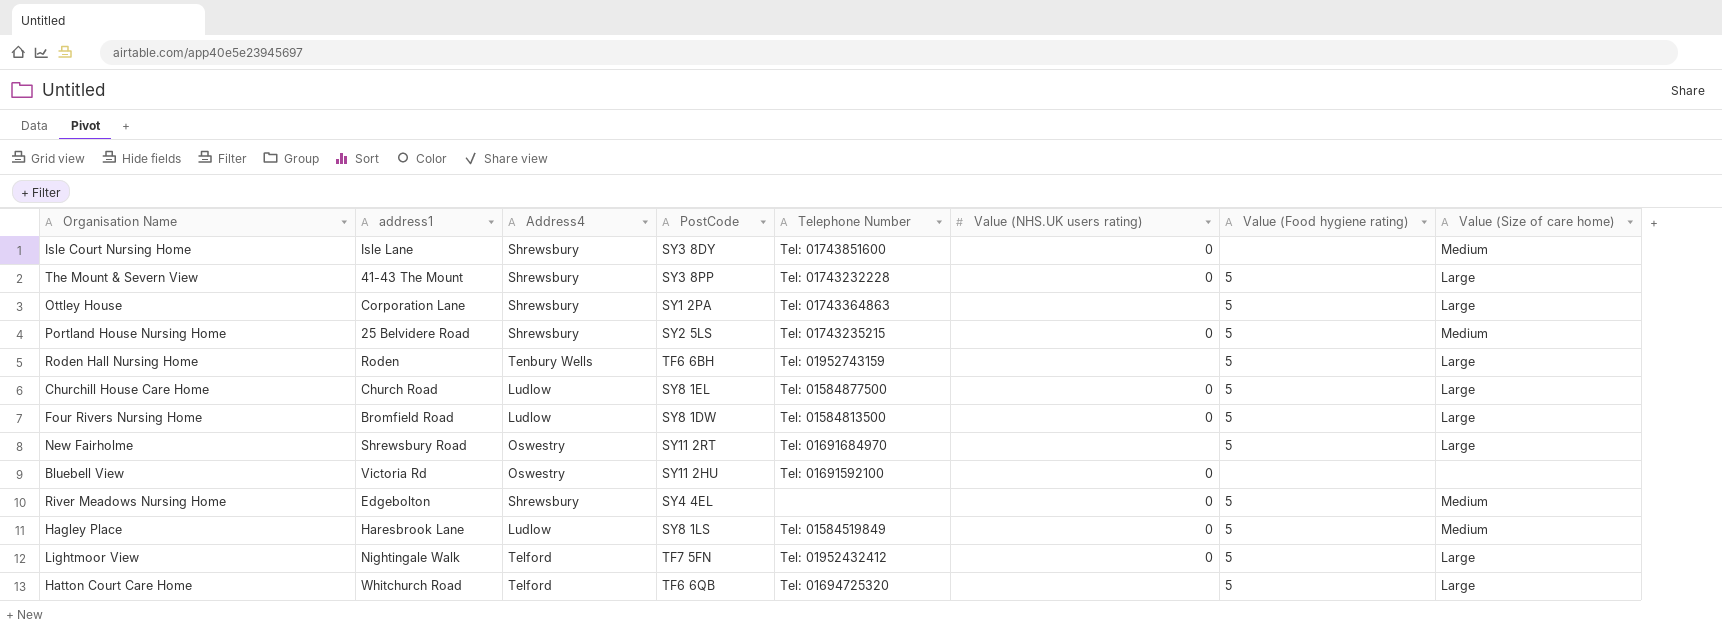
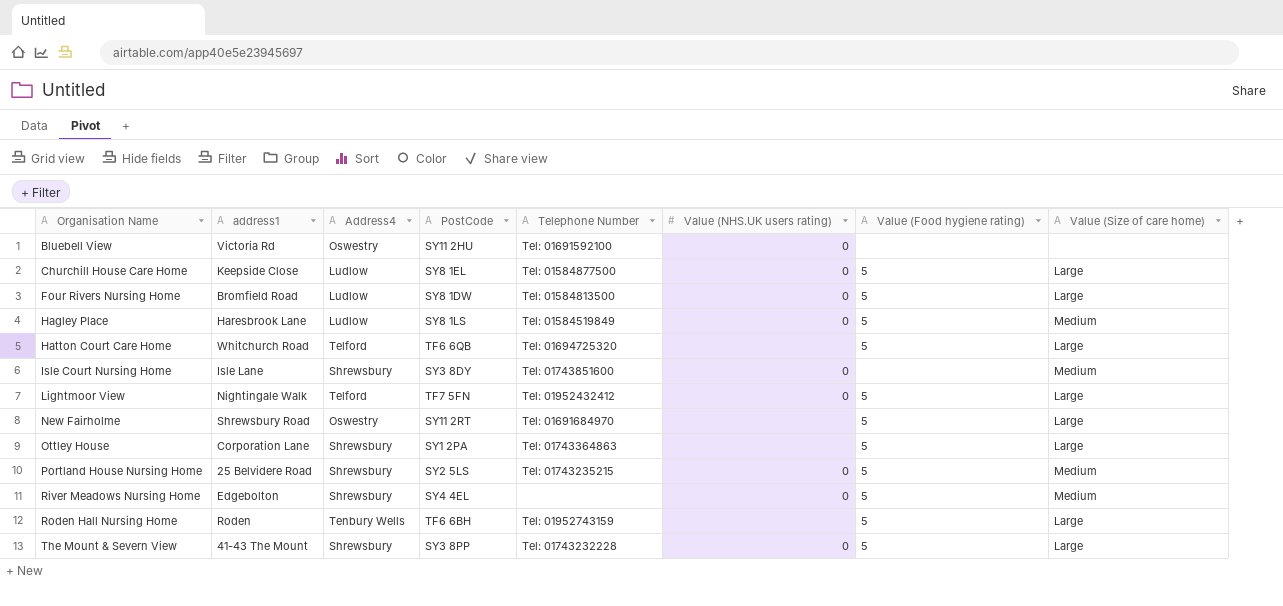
row order: none -> Organisation Name ascending
Churchill House Care Home | address1: Church Road -> Keepside Close

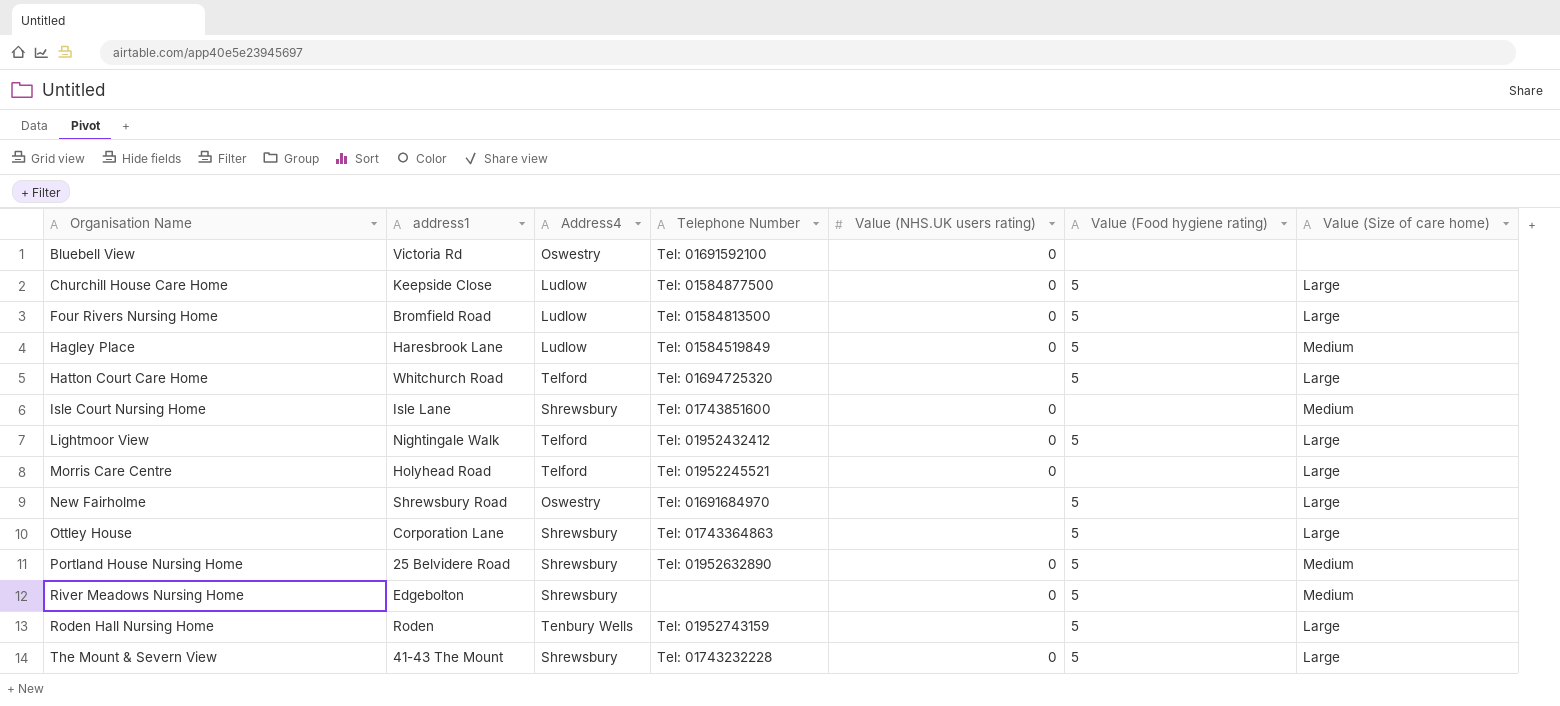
column PostCode | position: 4 -> none
row Morris Care Centre: none -> Holyhead Road | Telford | Tel: 01952245521 | 0 | none | Large
Portland House Nursing Home | Telephone Number: Tel: 01743235215 -> Tel: 01952632890

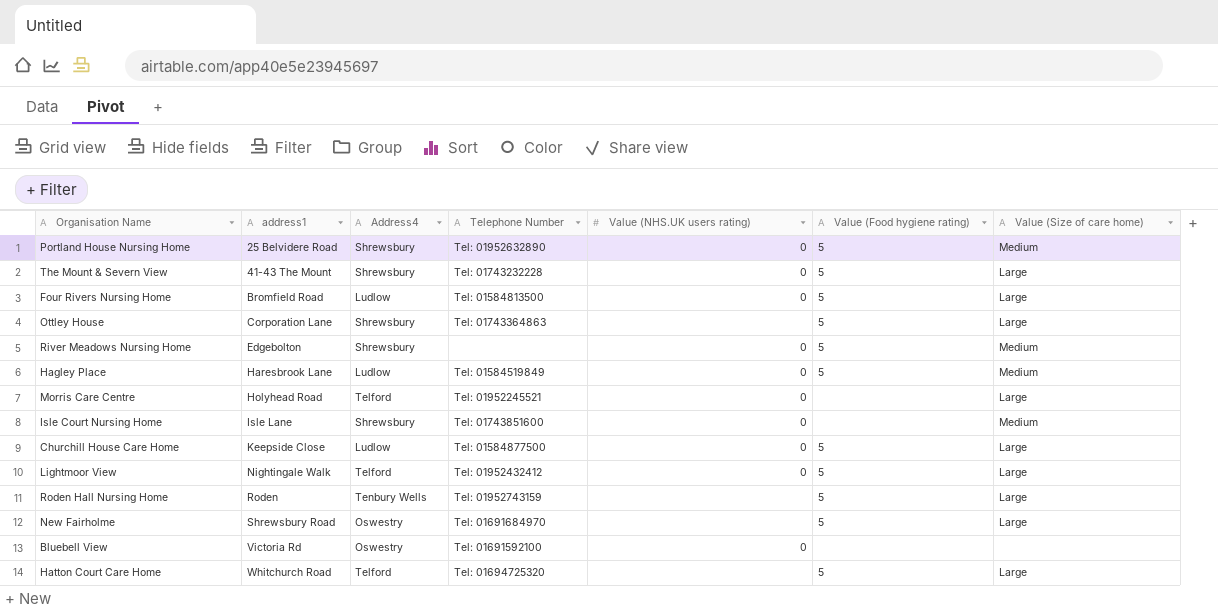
row order: Organisation Name ascending -> address1 ascending

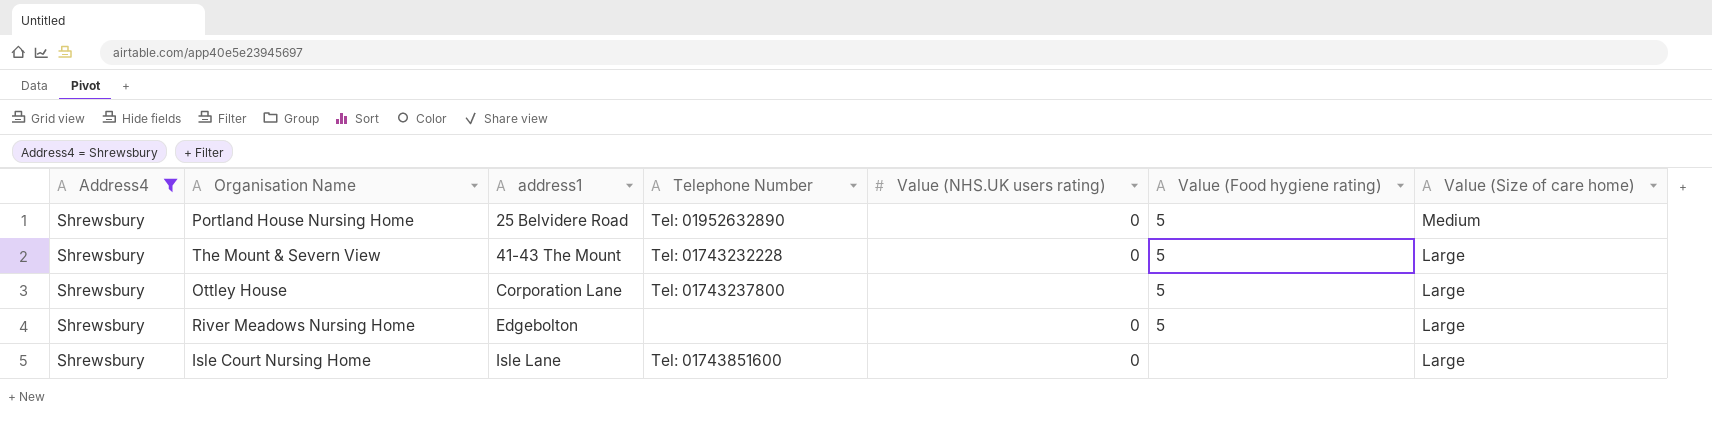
filter: none -> Address4 = Shrewsbury
column Address4 | position: 3 -> 1
Ottley House | Telephone Number: Tel: 01743364863 -> Tel: 01743237800
River Meadows Nursing Home | Value (Size of care home): Medium -> Large
Isle Court Nursing Home | Value (Size of care home): Medium -> Large

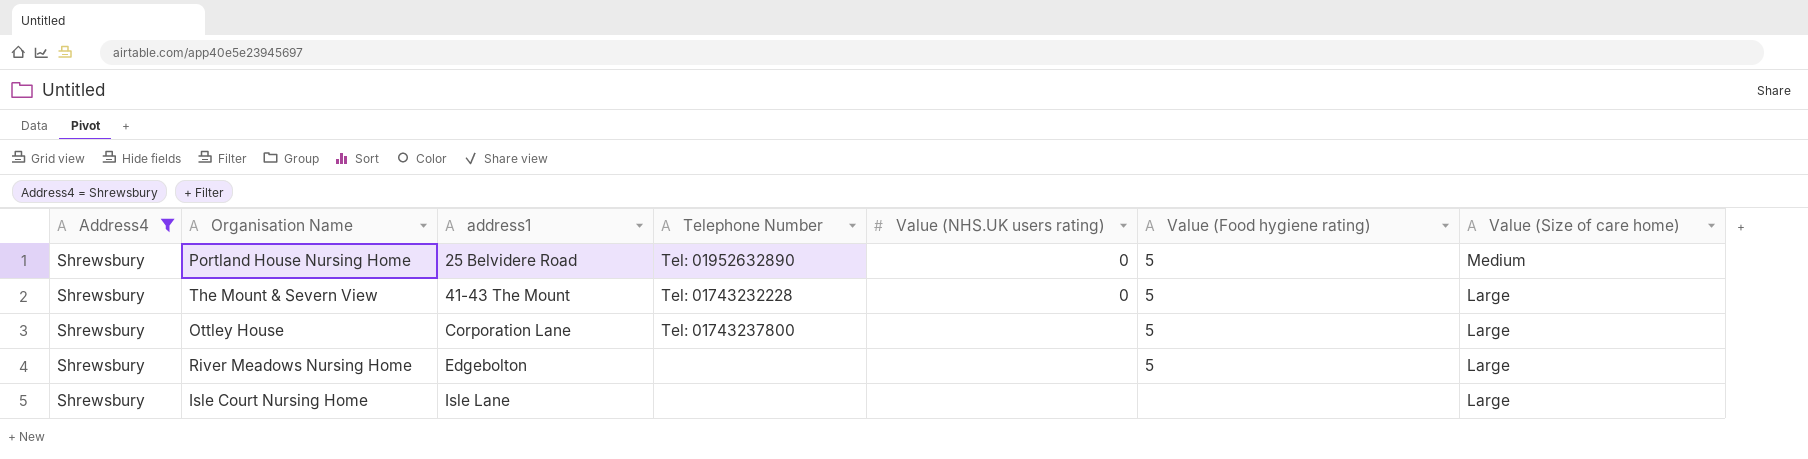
River Meadows Nursing Home | Value (NHS.UK users rating): 0 -> none
Isle Court Nursing Home | Telephone Number: Tel: 01743851600 -> none
Isle Court Nursing Home | Value (NHS.UK users rating): 0 -> none

